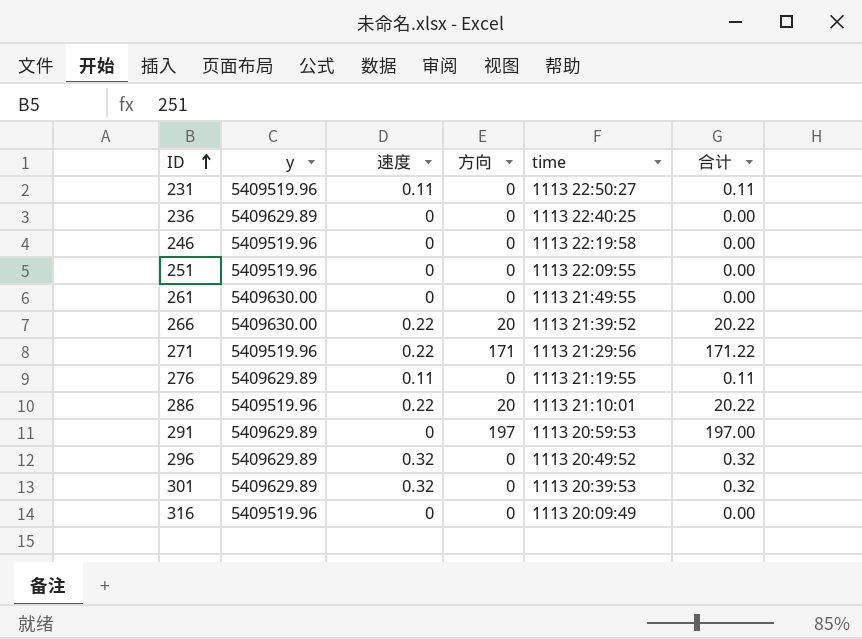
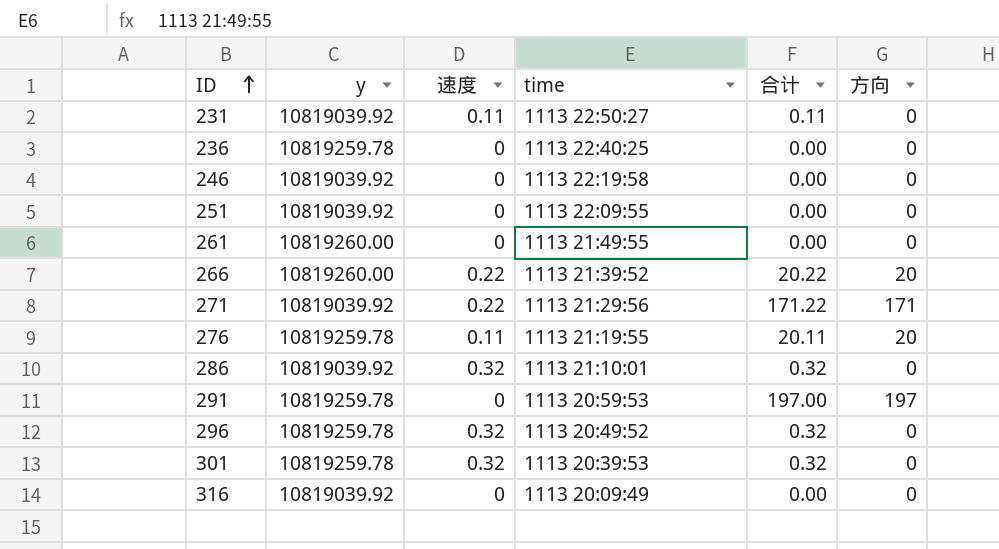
column 方向 | position: 4 -> 6
231 | y: 5409519.96 -> 10819039.92
236 | y: 5409629.89 -> 10819259.78
246 | y: 5409519.96 -> 10819039.92
251 | y: 5409519.96 -> 10819039.92
261 | y: 5409630.00 -> 10819260.00
266 | y: 5409630.00 -> 10819260.00
271 | y: 5409519.96 -> 10819039.92
276 | y: 5409629.89 -> 10819259.78
276 | 合计: 0.11 -> 20.11
276 | 方向: 0 -> 20
286 | y: 5409519.96 -> 10819039.92
286 | 速度: 0.22 -> 0.32
286 | 合计: 20.22 -> 0.32
286 | 方向: 20 -> 0
291 | y: 5409629.89 -> 10819259.78
296 | y: 5409629.89 -> 10819259.78
301 | y: 5409629.89 -> 10819259.78
316 | y: 5409519.96 -> 10819039.92

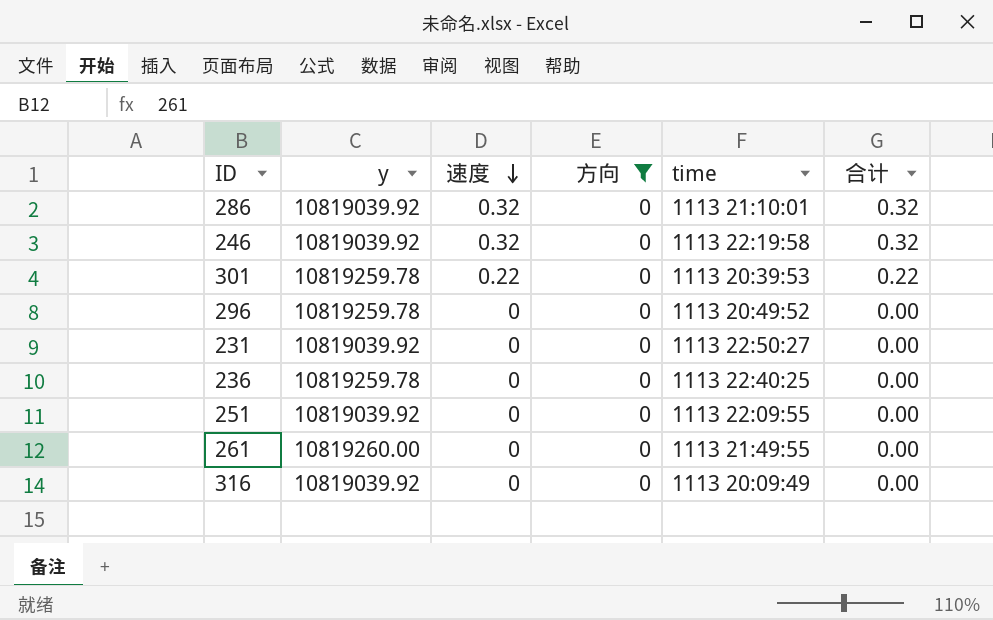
filter: none -> 方向 = 0
row order: ID ascending -> 速度 descending
column 方向 | position: 6 -> 4
246 | 速度: 0 -> 0.32
246 | 合计: 0.00 -> 0.32
301 | 速度: 0.32 -> 0.22
301 | 合计: 0.32 -> 0.22
296 | 速度: 0.32 -> 0
296 | 合计: 0.32 -> 0.00
231 | 速度: 0.11 -> 0
231 | 合计: 0.11 -> 0.00

